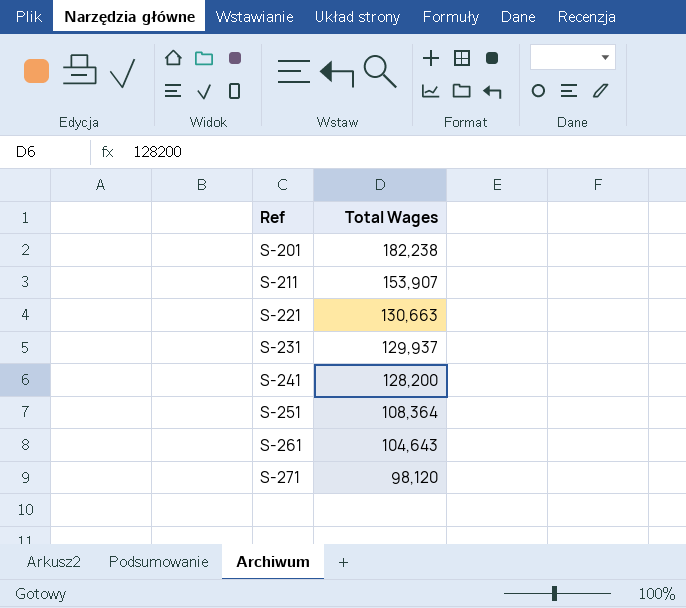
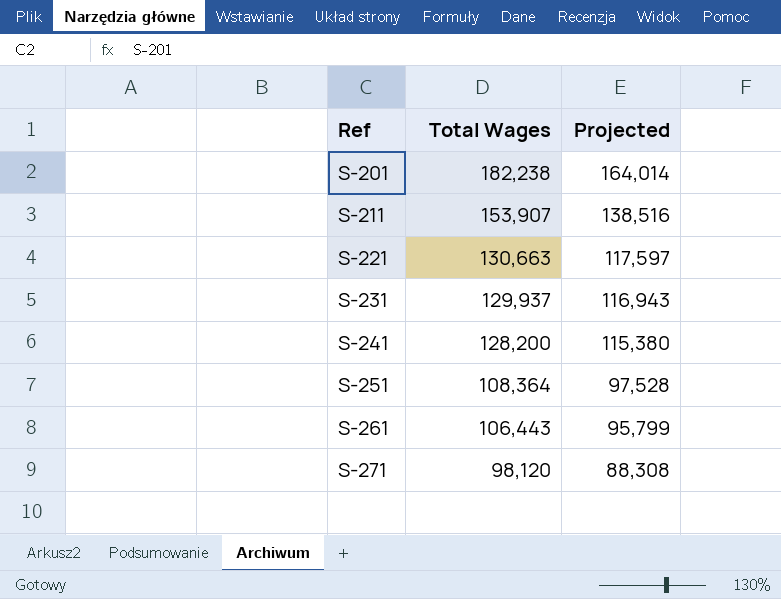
column Projected | formula: none -> [Total Wages] * 0.9
S-261 | Total Wages: 104,643 -> 106,443

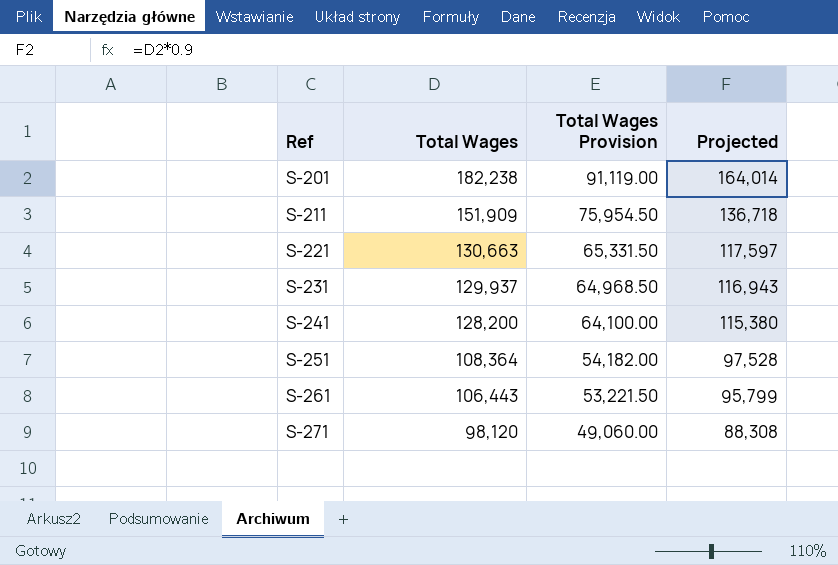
column Total Wages Provision | formula: none -> [Total Wages] * 0.5
S-211 | Total Wages: 153,907 -> 151,909
S-211 | Projected: 138,516 -> 136,718

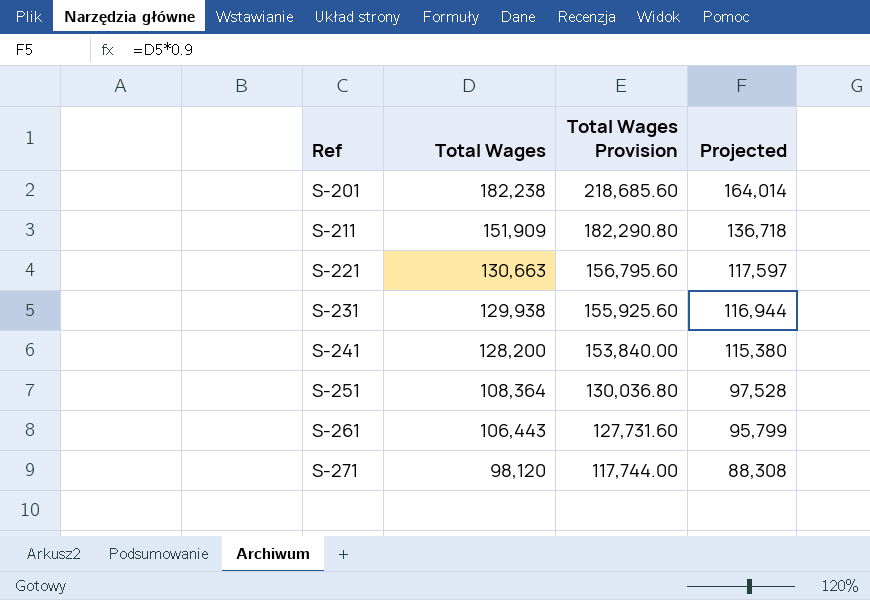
column Total Wages Provision | formula: [Total Wages] * 0.5 -> [Total Wages] * 1.2
S-231 | Total Wages: 129,937 -> 129,938
S-231 | Projected: 116,943 -> 116,944

